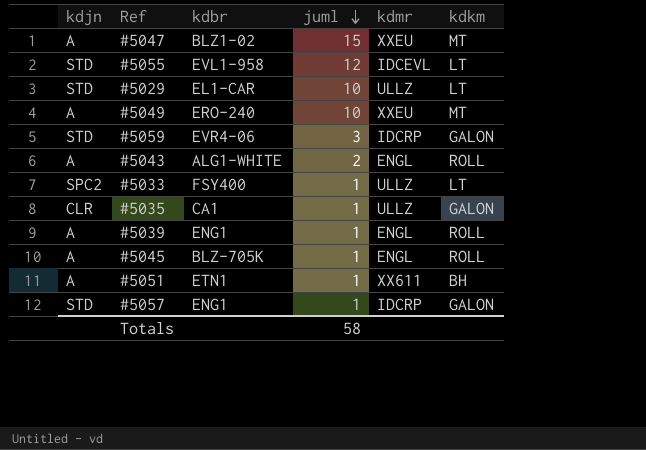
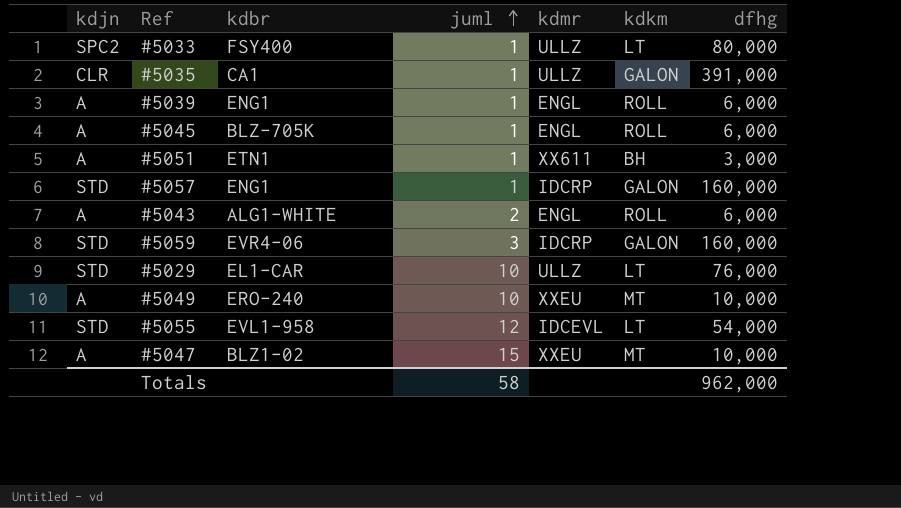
row order: juml descending -> juml ascending
column dfhg | position: none -> 7

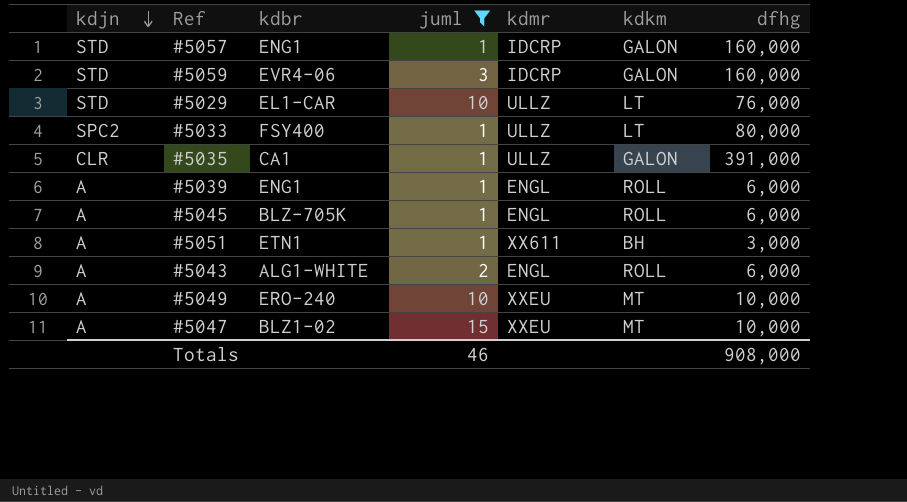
filter: none -> juml != 12
row order: juml ascending -> kdjn descending
Totals | juml: 58 -> 46
Totals | dfhg: 962,000 -> 908,000

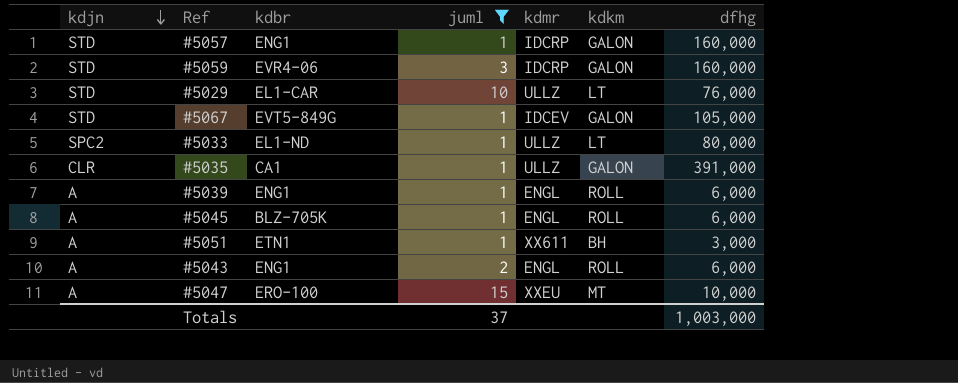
row #5049: A | ERO-240 | 10 | XXEU | MT | 10,000 -> none
row #5067: none -> STD | EVT5-849G | 1 | IDCEV | GALON | 105,000
#5033 | kdbr: FSY400 -> EL1-ND
#5043 | kdbr: ALG1-WHITE -> ENG1
#5047 | kdbr: BLZ1-02 -> ERO-100
Totals | juml: 46 -> 37
Totals | dfhg: 908,000 -> 1,003,000

